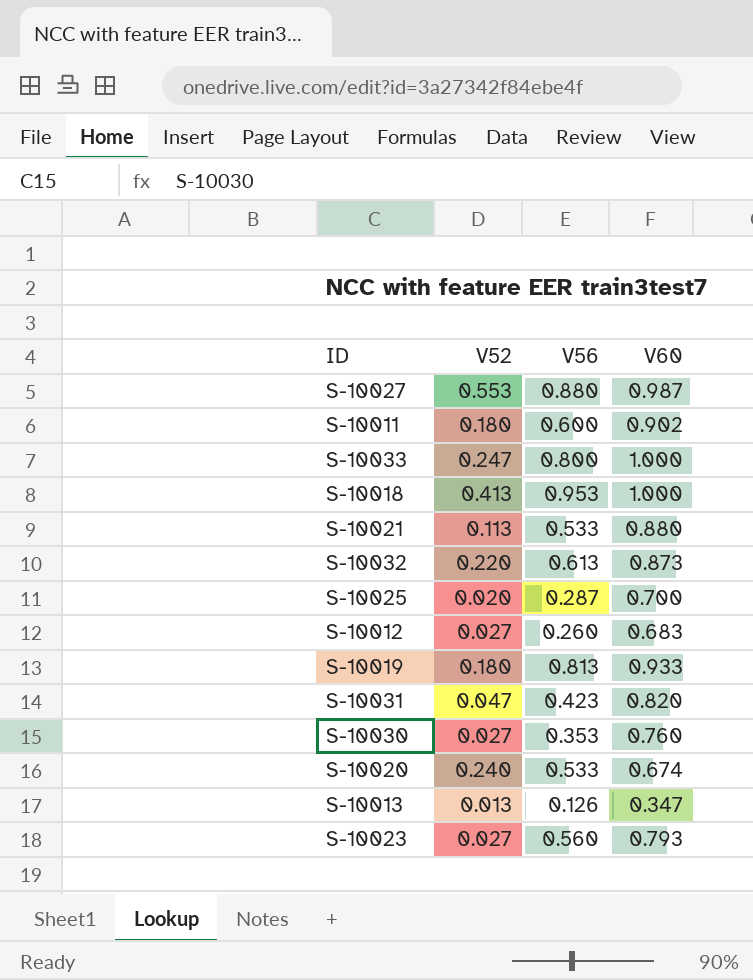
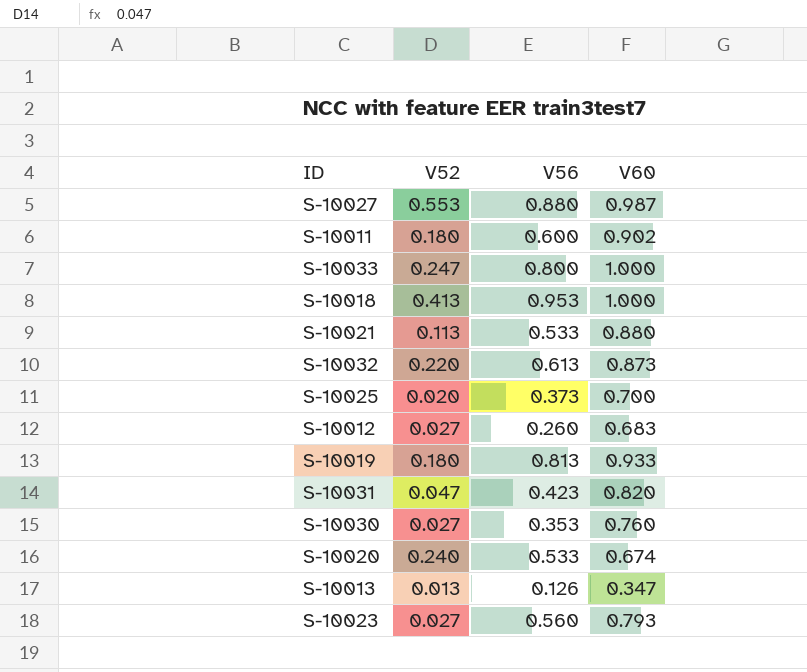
S-10025 | V56: 0.287 -> 0.373

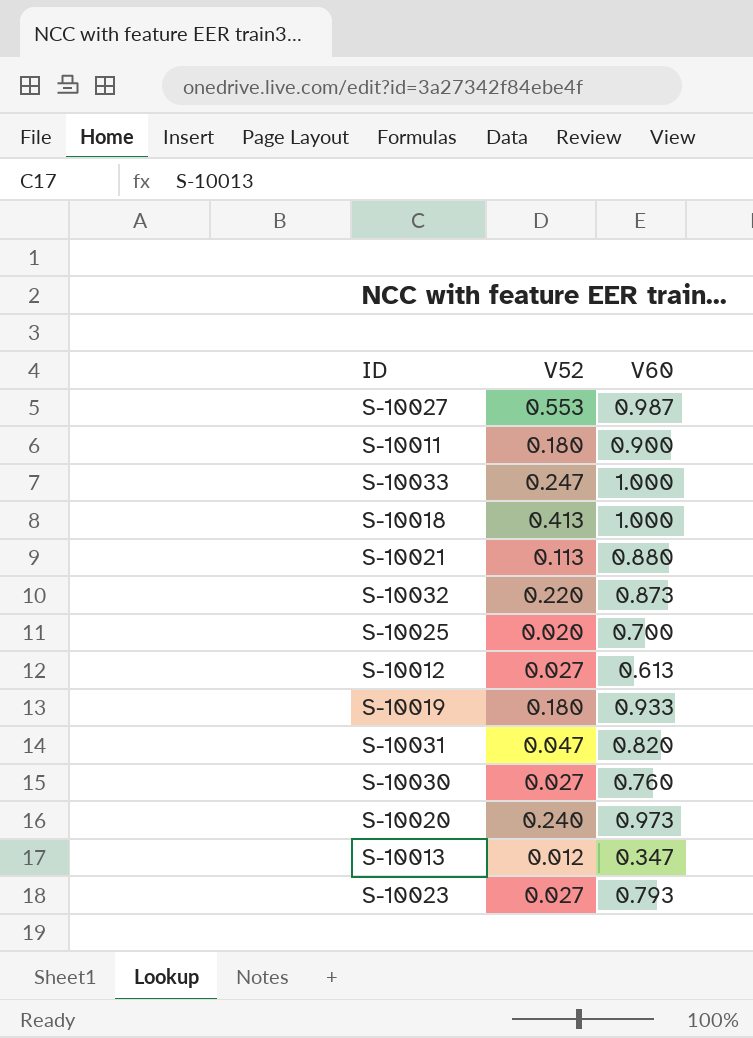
column V56 | position: 3 -> none
S-10011 | V60: 0.902 -> 0.900
S-10012 | V60: 0.683 -> 0.613
S-10020 | V60: 0.674 -> 0.973
S-10013 | V52: 0.013 -> 0.012

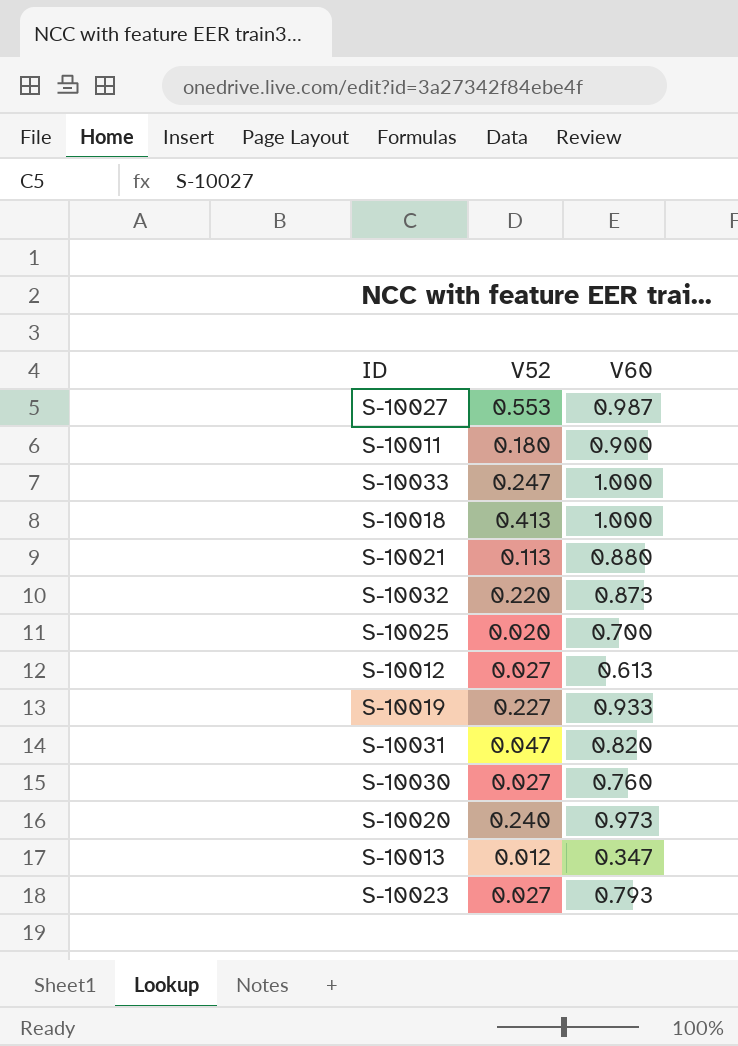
S-10019 | V52: 0.180 -> 0.227

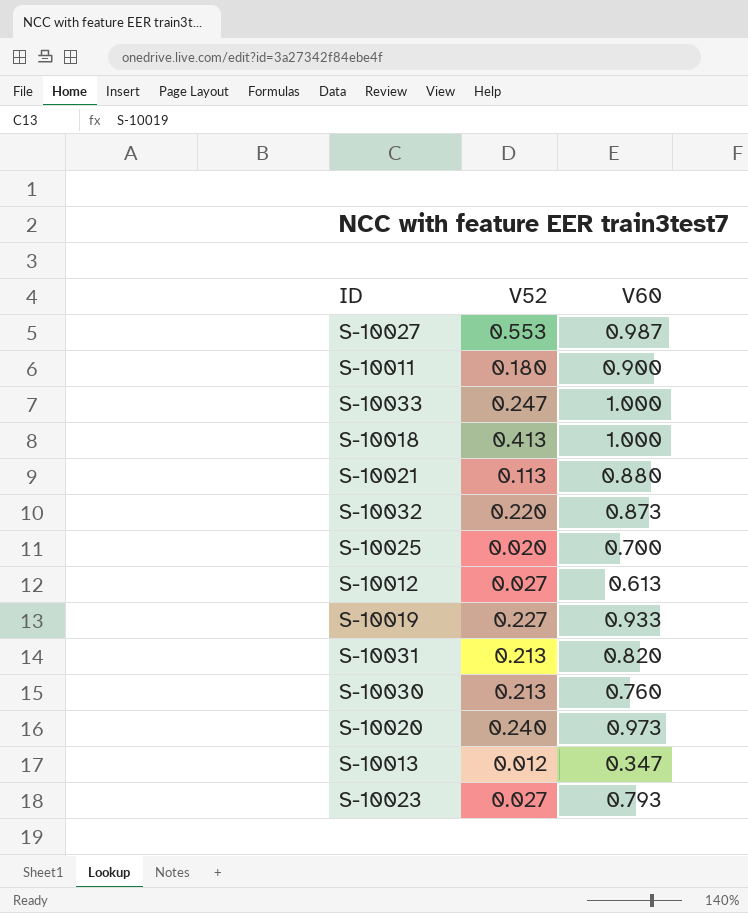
S-10031 | V52: 0.047 -> 0.213
S-10030 | V52: 0.027 -> 0.213

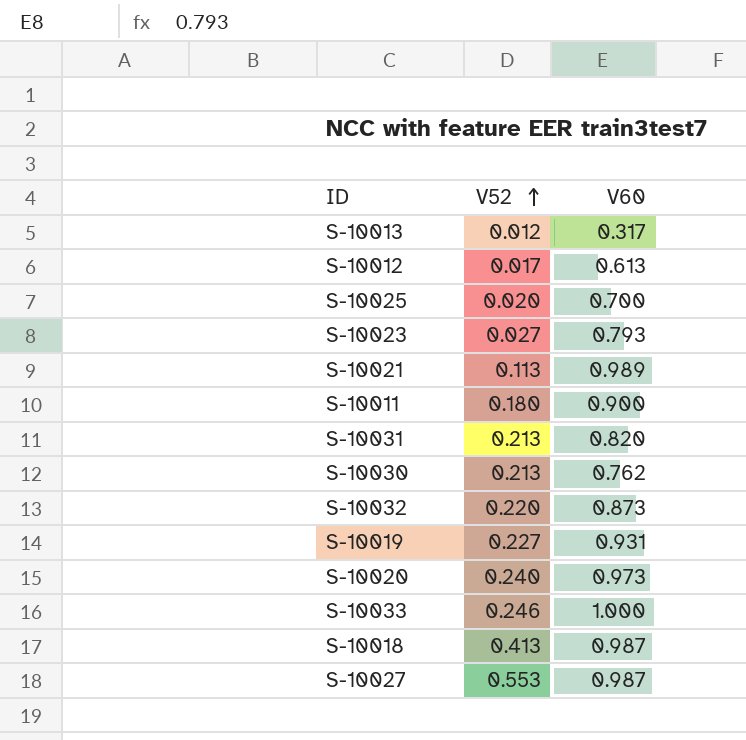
row order: none -> V52 ascending
S-10013 | V60: 0.347 -> 0.317
S-10012 | V52: 0.027 -> 0.017
S-10021 | V60: 0.880 -> 0.989
S-10030 | V60: 0.760 -> 0.762
S-10019 | V60: 0.933 -> 0.931
S-10033 | V52: 0.247 -> 0.246
S-10018 | V60: 1.000 -> 0.987

